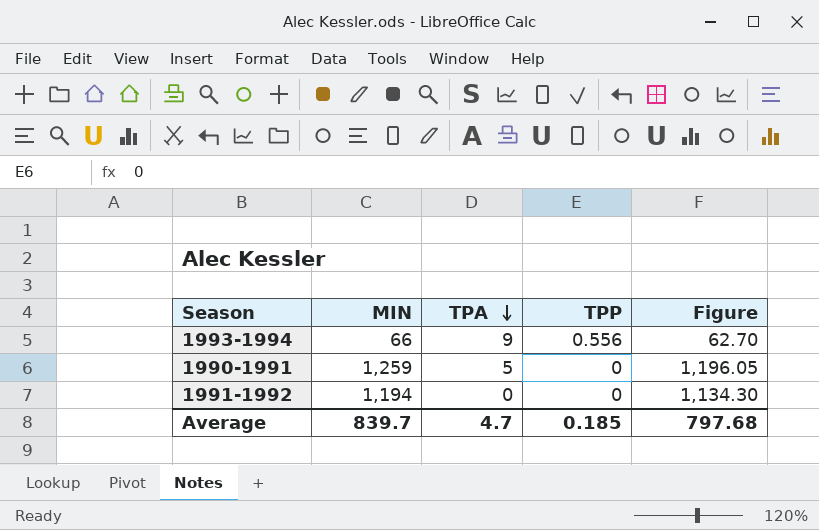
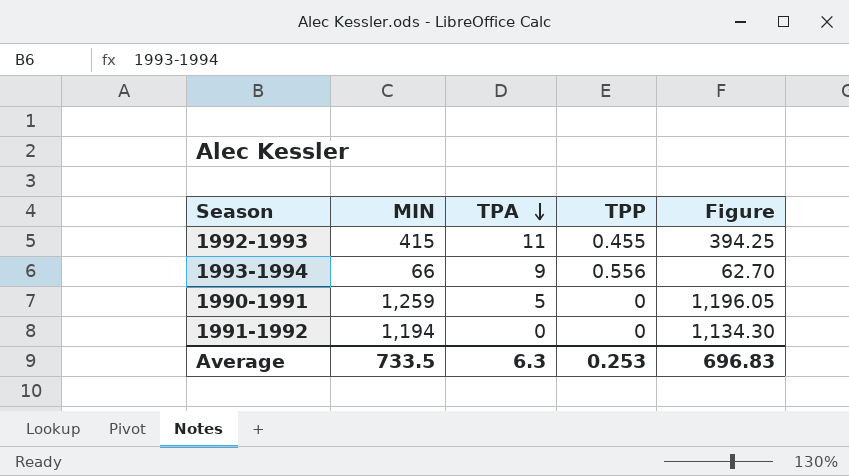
row 1992-1993: none -> 415 | 11 | 0.455 | 394.25
Average | MIN: 839.7 -> 733.5
Average | TPA: 4.7 -> 6.3
Average | TPP: 0.185 -> 0.253
Average | Figure: 797.68 -> 696.83

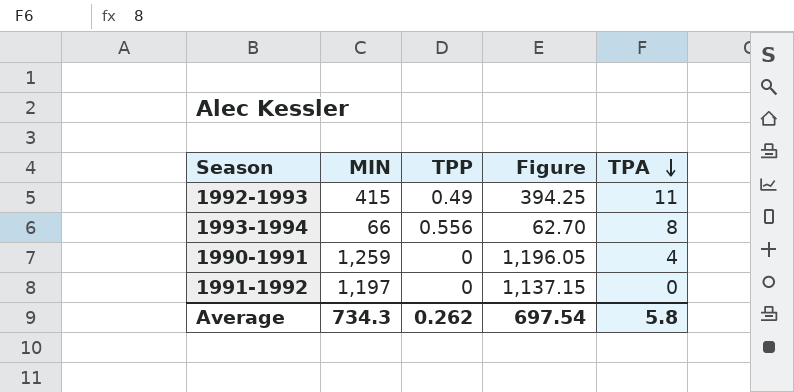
column TPA | position: 3 -> 5
1992-1993 | TPP: 0.455 -> 0.49
1993-1994 | TPA: 9 -> 8
1990-1991 | TPA: 5 -> 4
1991-1992 | MIN: 1,194 -> 1,197
1991-1992 | Figure: 1,134.30 -> 1,137.15
Average | MIN: 733.5 -> 734.3
Average | TPP: 0.253 -> 0.262
Average | Figure: 696.83 -> 697.54
Average | TPA: 6.3 -> 5.8

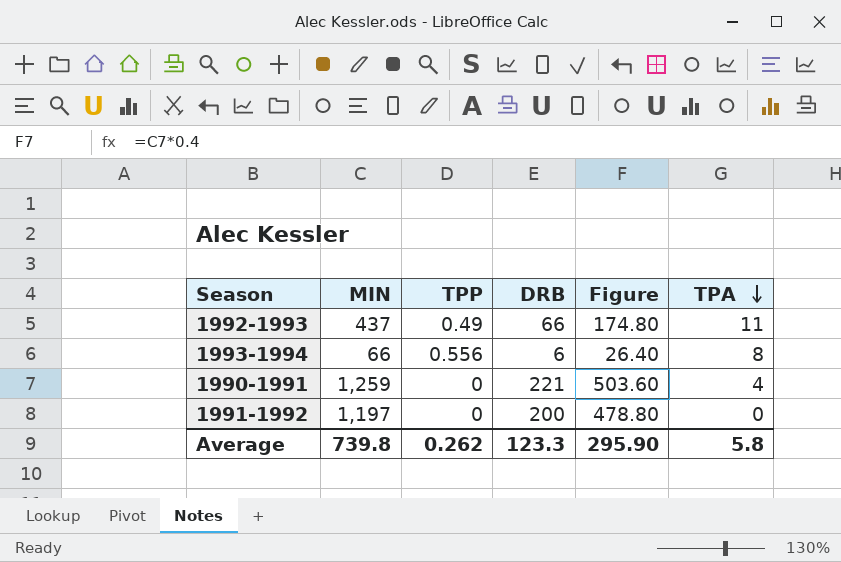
column DRB | position: none -> 4
column Figure | formula: [MIN] * 0.95 -> [MIN] * 0.4
1992-1993 | MIN: 415 -> 437
Average | MIN: 734.3 -> 739.8
Average | Figure: 697.54 -> 295.90

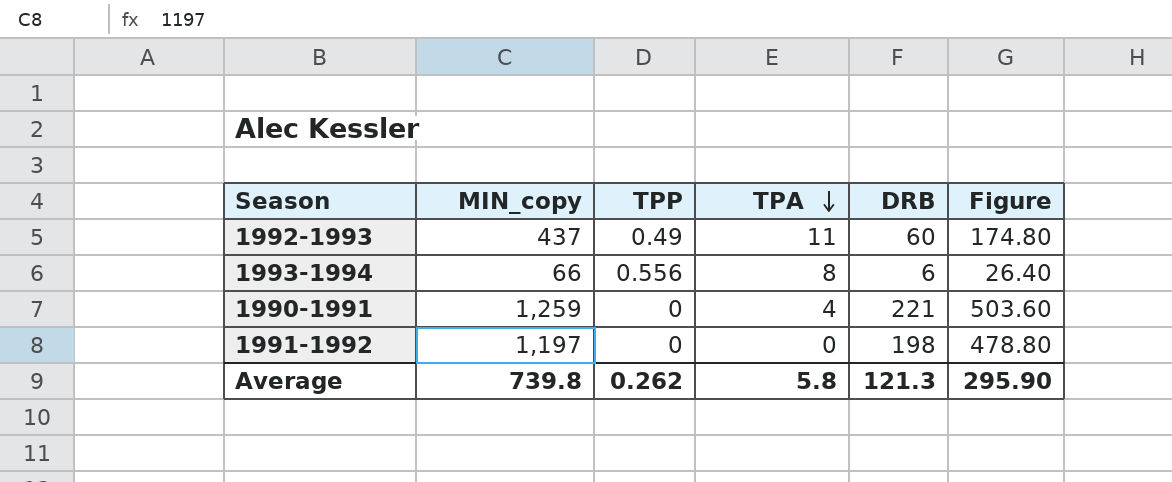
column name: MIN -> MIN_copy
column TPA | position: 6 -> 4
1992-1993 | DRB: 66 -> 60
1991-1992 | DRB: 200 -> 198
Average | DRB: 123.3 -> 121.3

